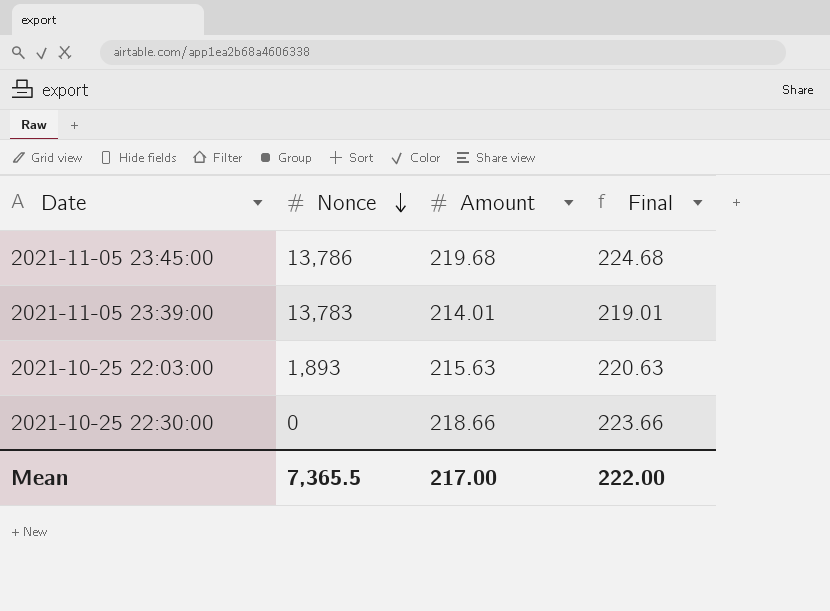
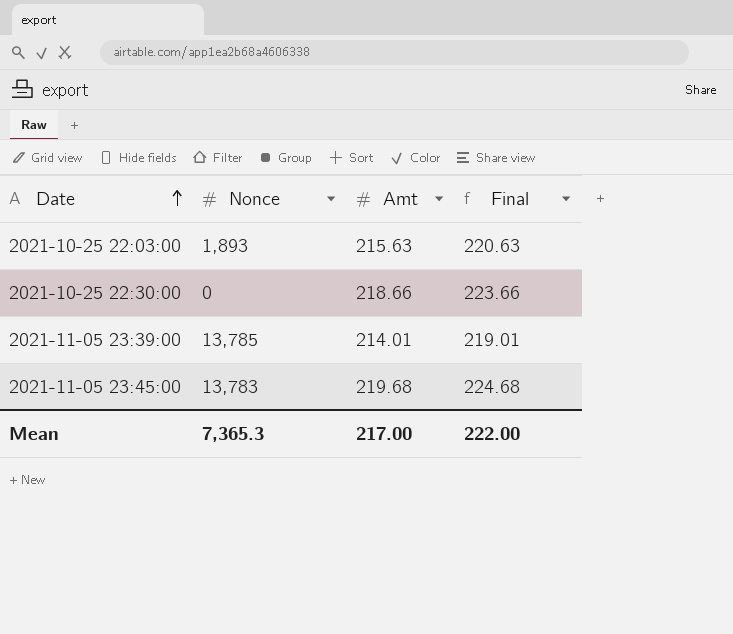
row order: Nonce descending -> Date ascending
column name: Amount -> Amt
2021-11-05 23:39:00 | Nonce: 13,783 -> 13,785
2021-11-05 23:45:00 | Nonce: 13,786 -> 13,783
Mean | Nonce: 7,365.5 -> 7,365.3

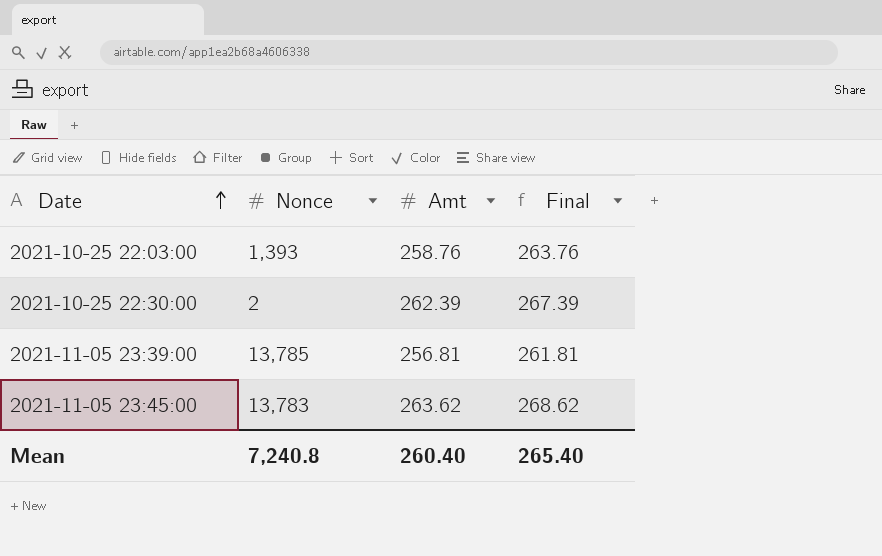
2021-10-25 22:03:00 | Nonce: 1,893 -> 1,393
2021-10-25 22:03:00 | Amt: 215.63 -> 258.76
2021-10-25 22:03:00 | Final: 220.63 -> 263.76
2021-10-25 22:30:00 | Nonce: 0 -> 2
2021-10-25 22:30:00 | Amt: 218.66 -> 262.39
2021-10-25 22:30:00 | Final: 223.66 -> 267.39
2021-11-05 23:39:00 | Amt: 214.01 -> 256.81
2021-11-05 23:39:00 | Final: 219.01 -> 261.81
2021-11-05 23:45:00 | Amt: 219.68 -> 263.62
2021-11-05 23:45:00 | Final: 224.68 -> 268.62
Mean | Nonce: 7,365.3 -> 7,240.8
Mean | Amt: 217.00 -> 260.40
Mean | Final: 222.00 -> 265.40

